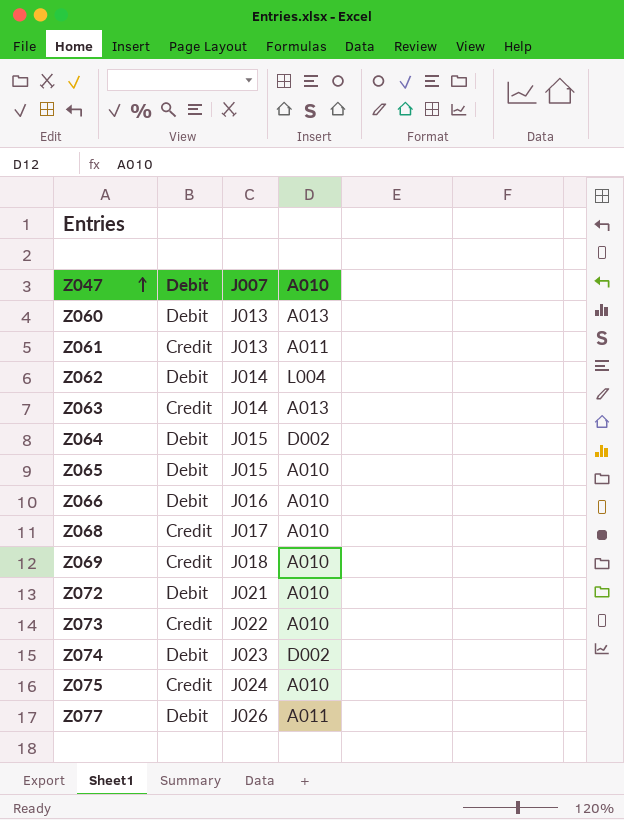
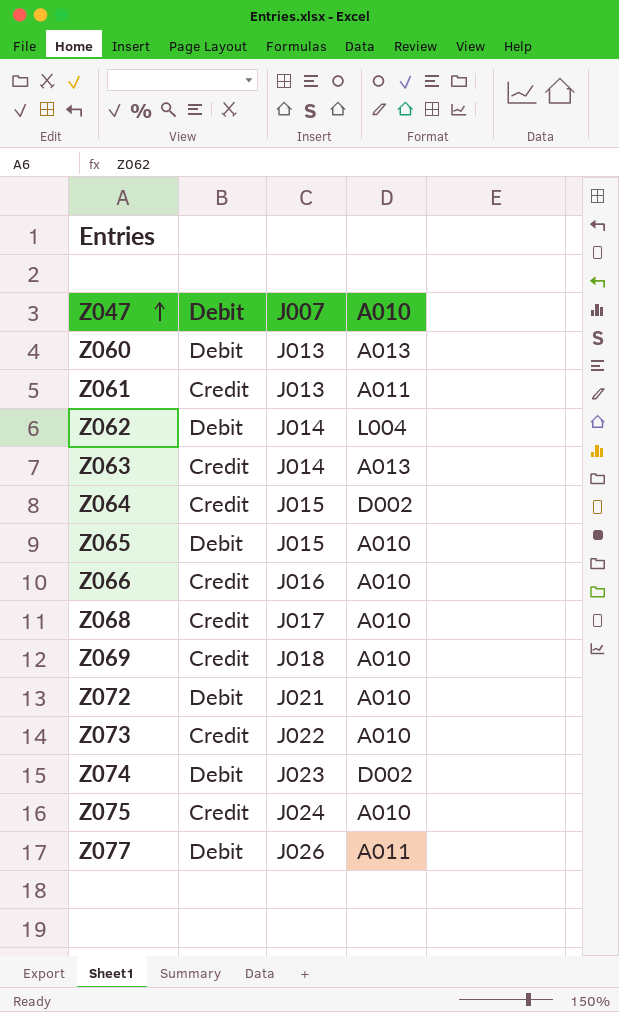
Z064 | Debit: Debit -> Credit
Z066 | Debit: Debit -> Credit

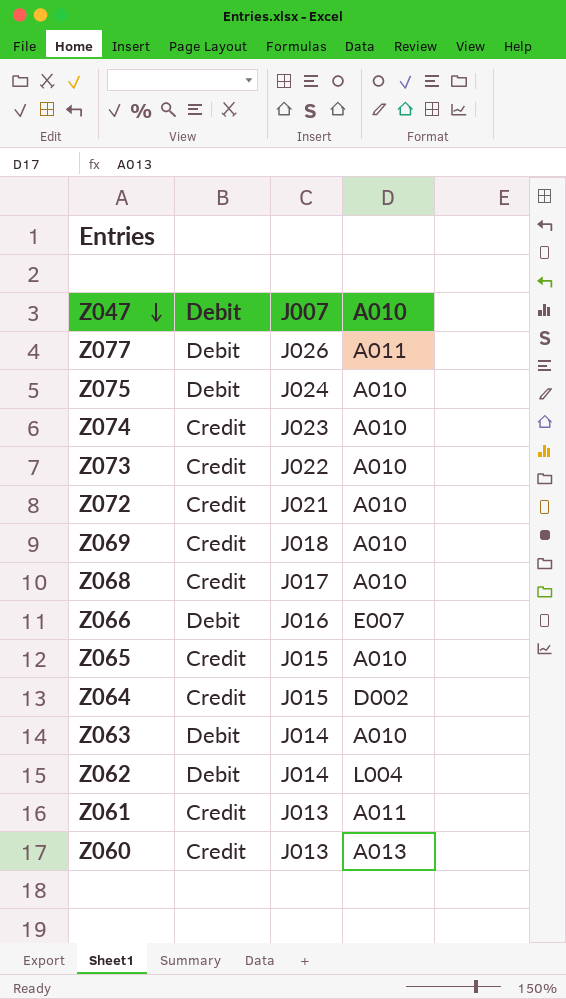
row order: Z047 ascending -> Z047 descending
Z075 | Debit: Credit -> Debit
Z074 | Debit: Debit -> Credit
Z074 | A010: D002 -> A010
Z072 | Debit: Debit -> Credit
Z066 | Debit: Credit -> Debit
Z066 | A010: A010 -> E007
Z065 | Debit: Debit -> Credit
Z063 | Debit: Credit -> Debit
Z063 | A010: A013 -> A010
Z060 | Debit: Debit -> Credit

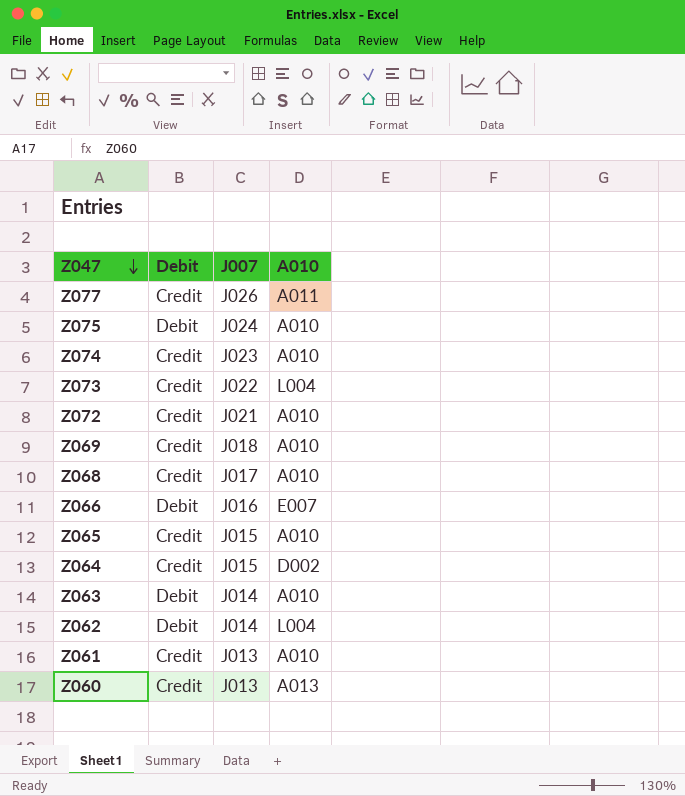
Z077 | Debit: Debit -> Credit
Z073 | A010: A010 -> L004
Z061 | A010: A011 -> A010

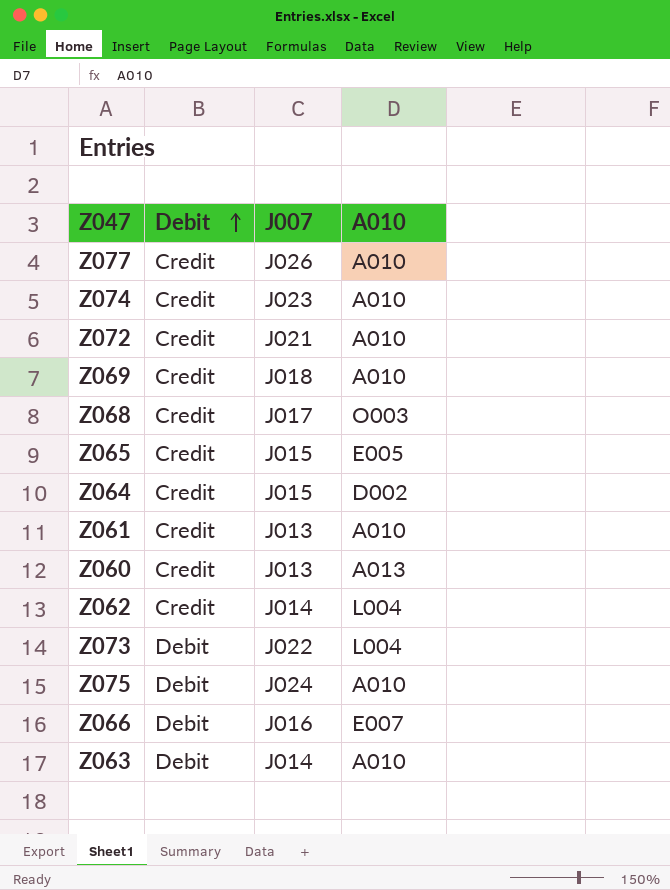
row order: Z047 descending -> Debit ascending
Z077 | A010: A011 -> A010
Z068 | A010: A010 -> O003
Z065 | A010: A010 -> E005
Z062 | Debit: Debit -> Credit
Z073 | Debit: Credit -> Debit

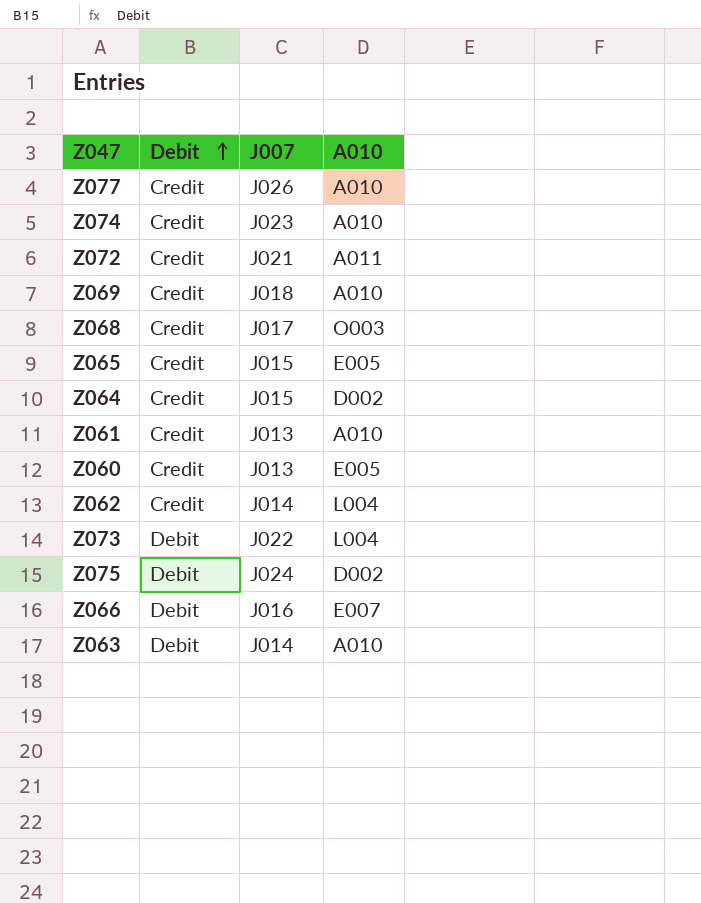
Z072 | A010: A010 -> A011
Z060 | A010: A013 -> E005
Z075 | A010: A010 -> D002

